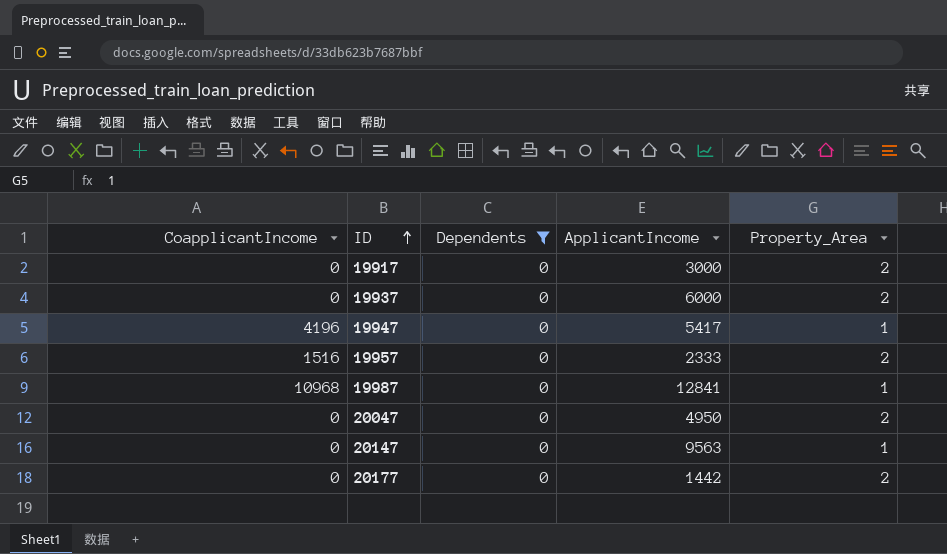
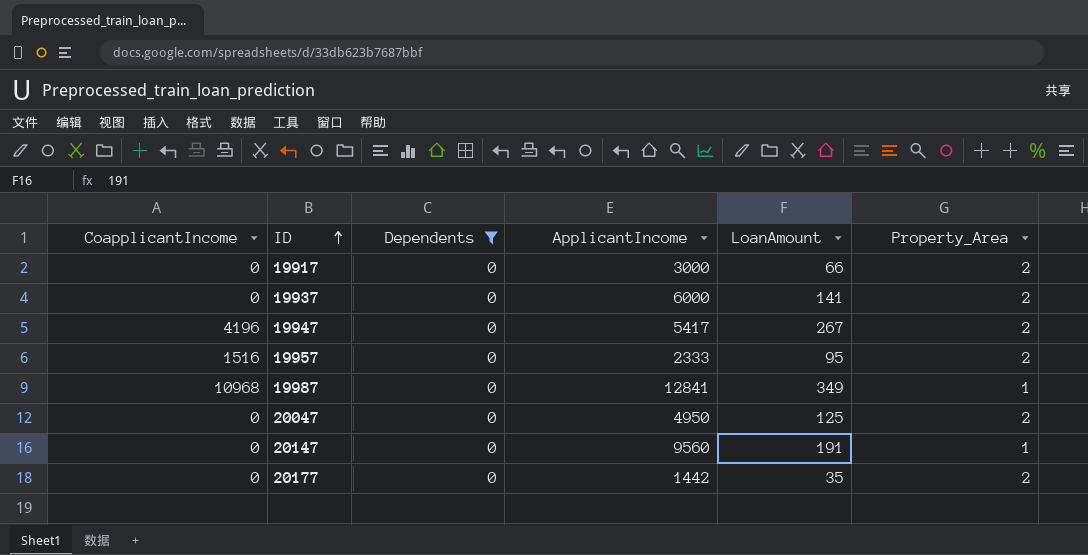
column LoanAmount | position: none -> 5
19947 | Property_Area: 1 -> 2
20147 | ApplicantIncome: 9563 -> 9560

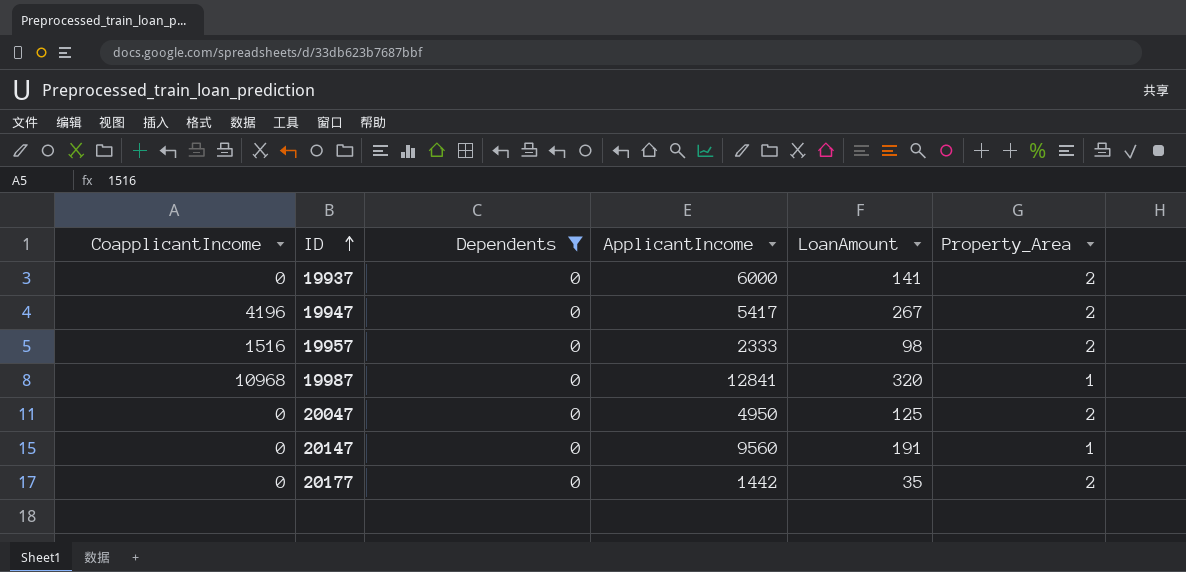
row 19917: 0 | 0 | 3000 | 66 | 2 -> none
19957 | LoanAmount: 95 -> 98
19987 | LoanAmount: 349 -> 320

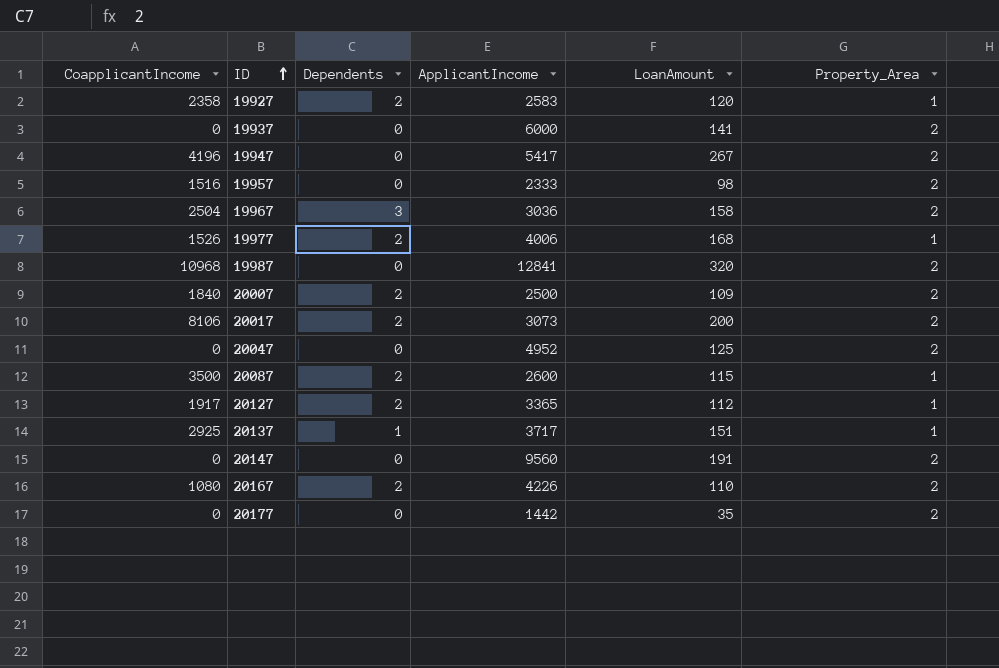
filter: Dependents = 0 -> none
19987 | Property_Area: 1 -> 2
20047 | ApplicantIncome: 4950 -> 4952
20147 | Property_Area: 1 -> 2

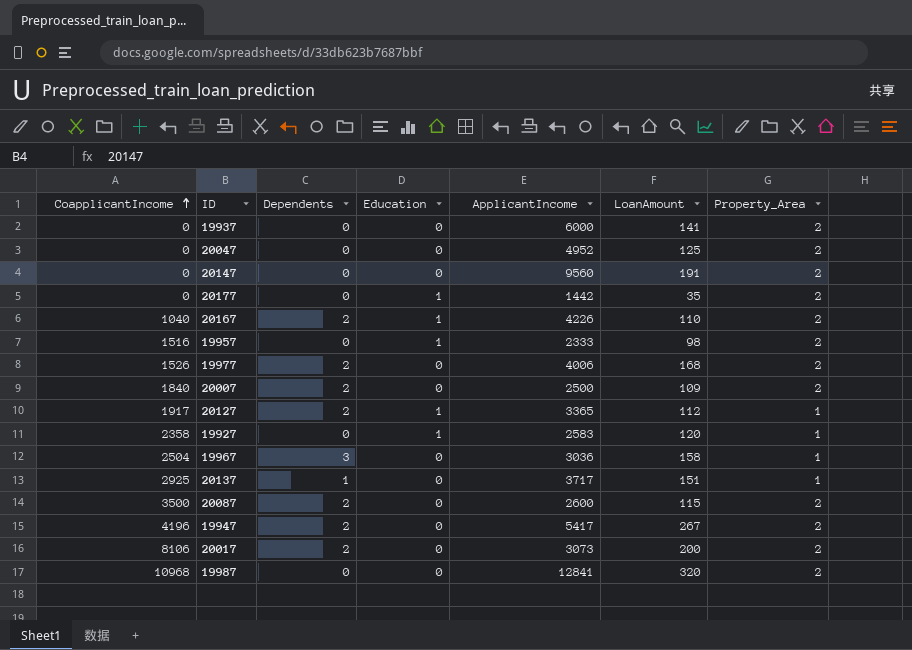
row order: ID ascending -> CoapplicantIncome ascending
column Education | position: none -> 4
20167 | CoapplicantIncome: 1080 -> 1040
19977 | Property_Area: 1 -> 2
19927 | Dependents: 2 -> 0
19967 | Property_Area: 2 -> 1
20087 | Property_Area: 1 -> 2
19947 | Dependents: 0 -> 2

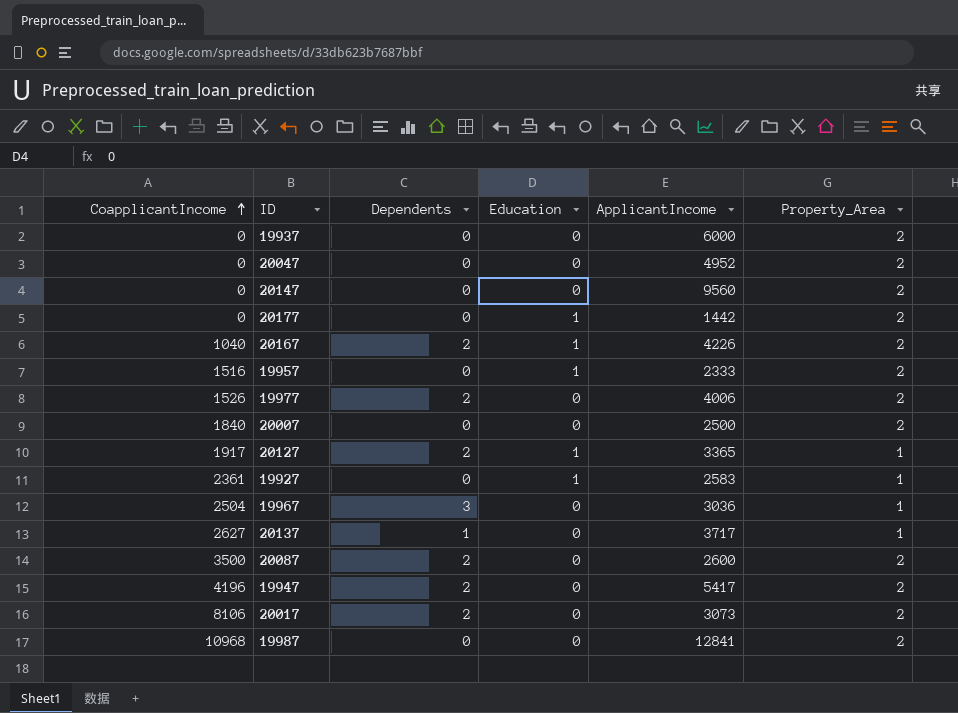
column LoanAmount | position: 6 -> none
20007 | Dependents: 2 -> 0
19927 | CoapplicantIncome: 2358 -> 2361
20137 | CoapplicantIncome: 2925 -> 2627

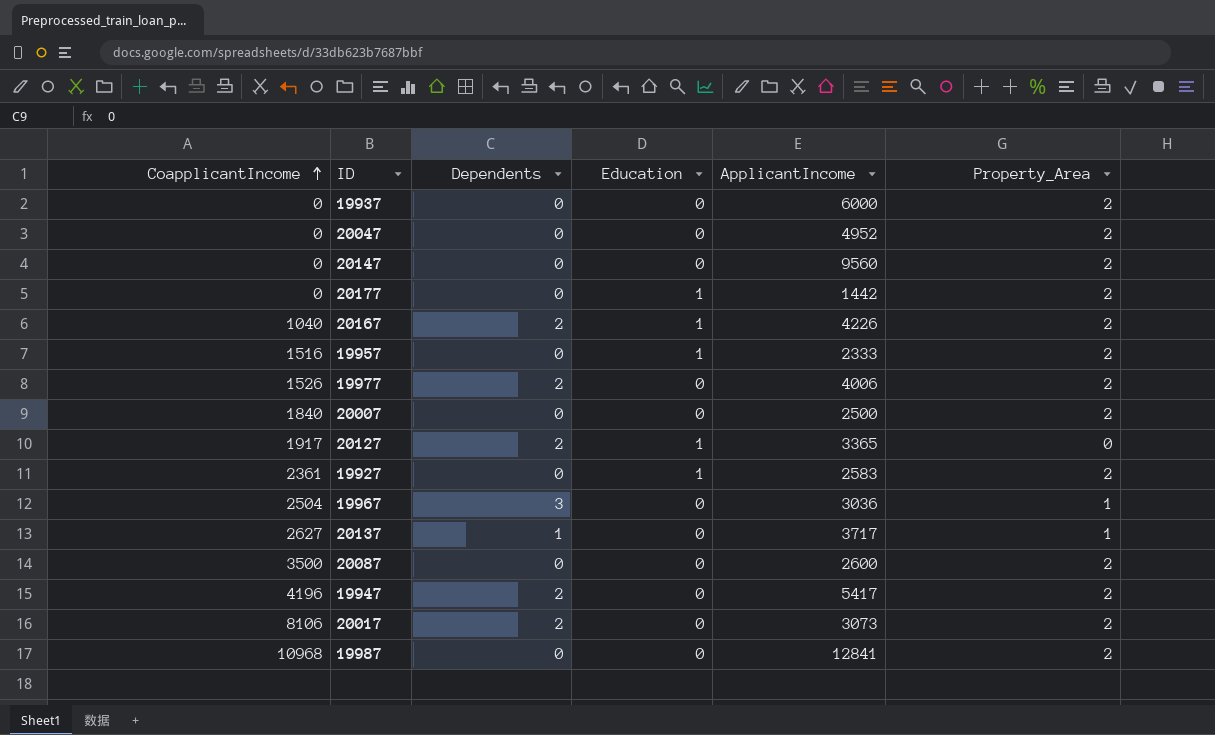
20127 | Property_Area: 1 -> 0
19927 | Property_Area: 1 -> 2
20087 | Dependents: 2 -> 0

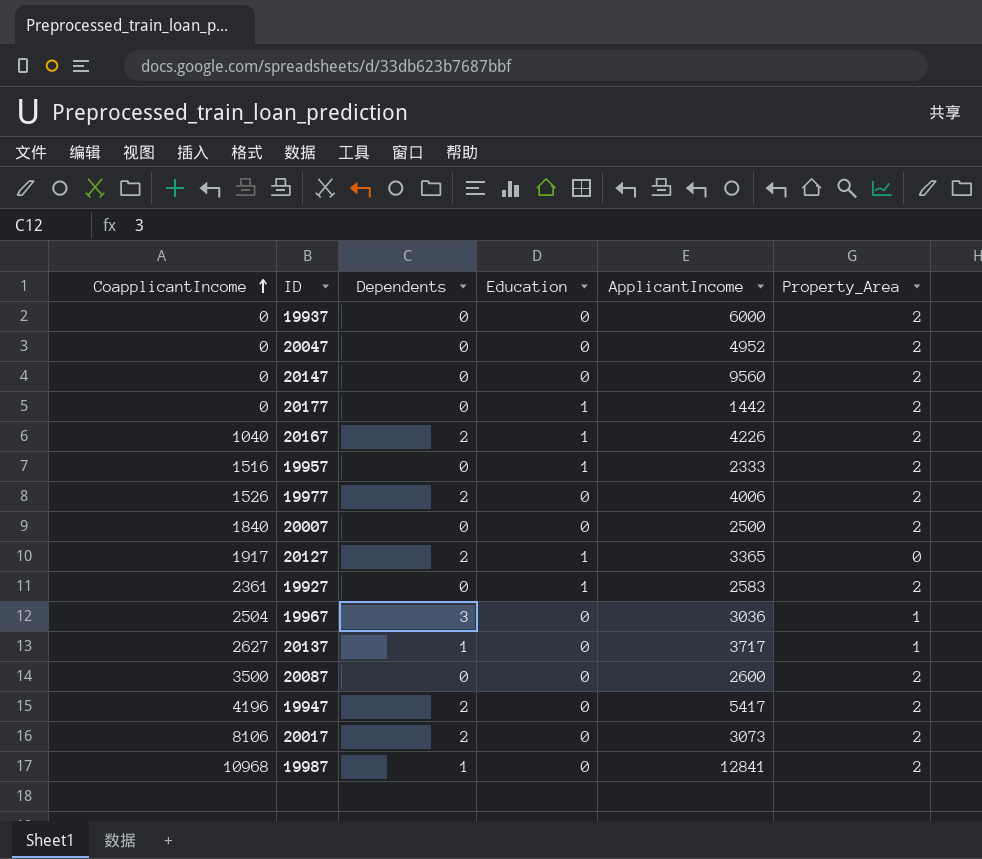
19987 | Dependents: 0 -> 1

